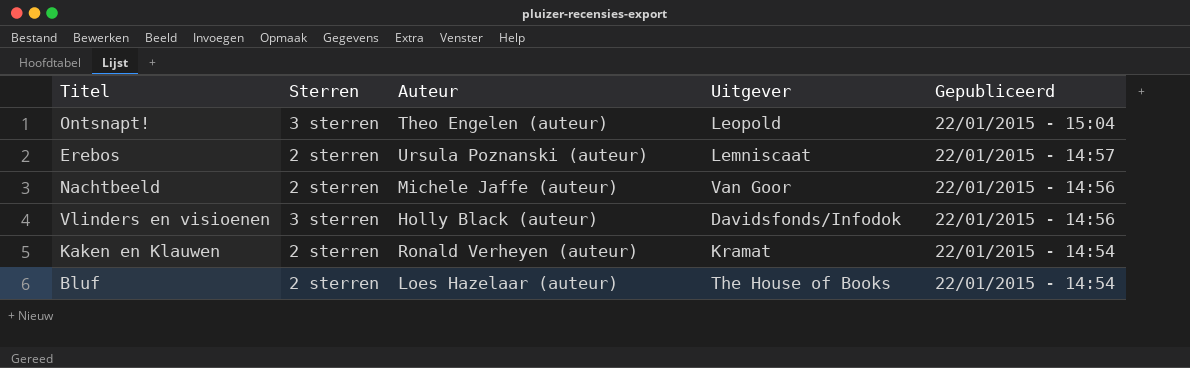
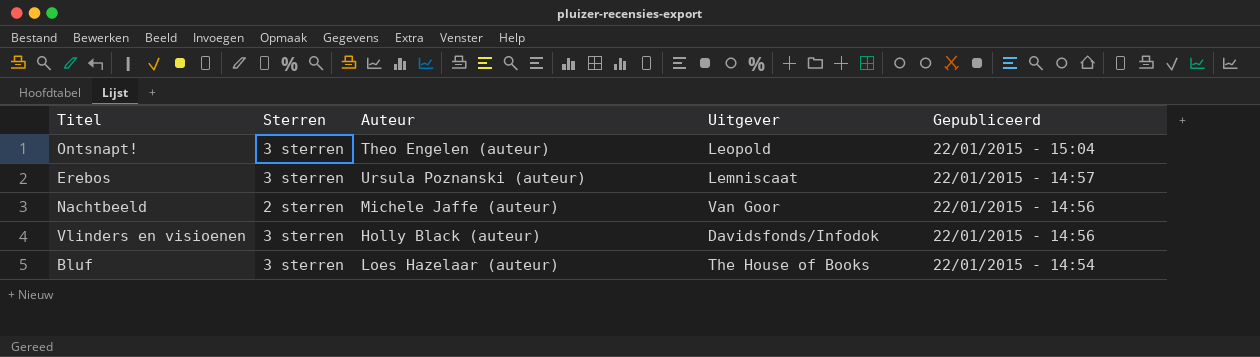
row Kaken en Klauwen: 2 sterren | Ronald Verheyen (auteur) | Kramat | 22/01/2015 - 14:54 -> none
Erebos | Sterren: 2 sterren -> 3 sterren
Bluf | Sterren: 2 sterren -> 3 sterren

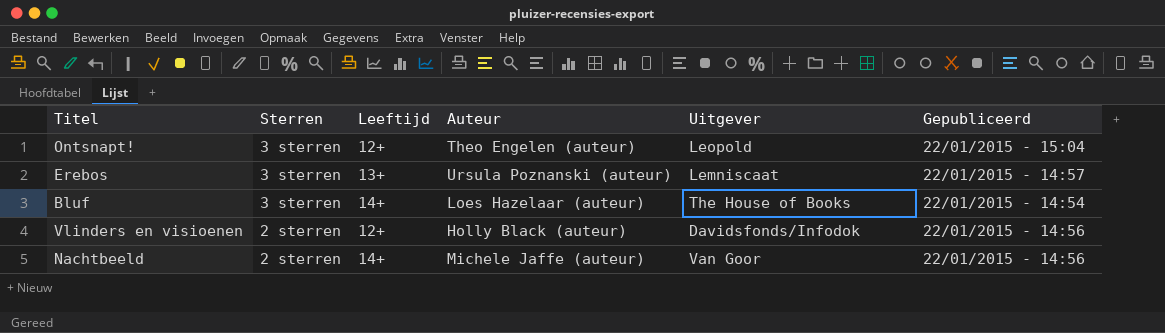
row order: Gepubliceerd descending -> Sterren descending
column Leeftijd | position: none -> 3
Vlinders en visioenen | Sterren: 3 sterren -> 2 sterren

